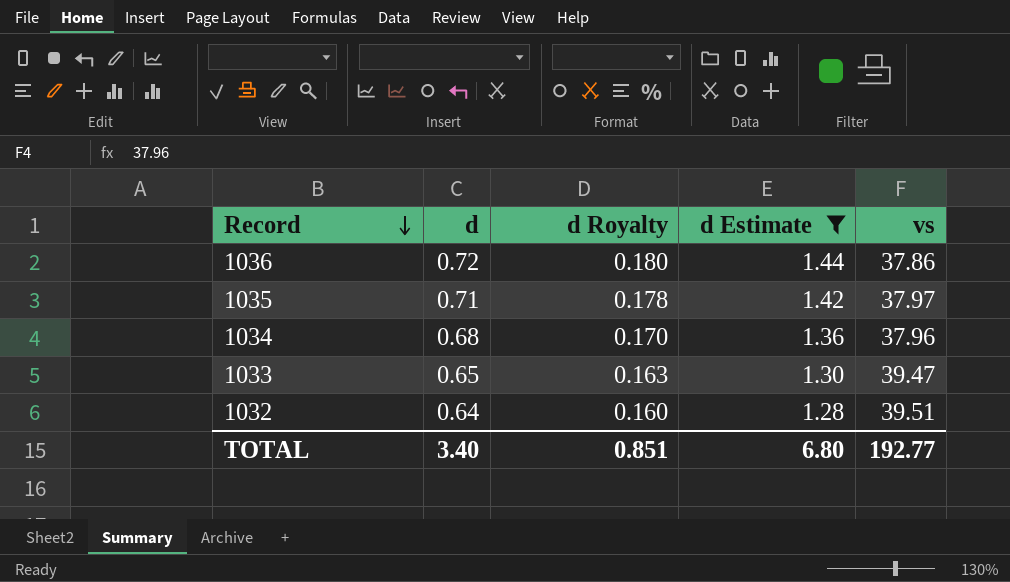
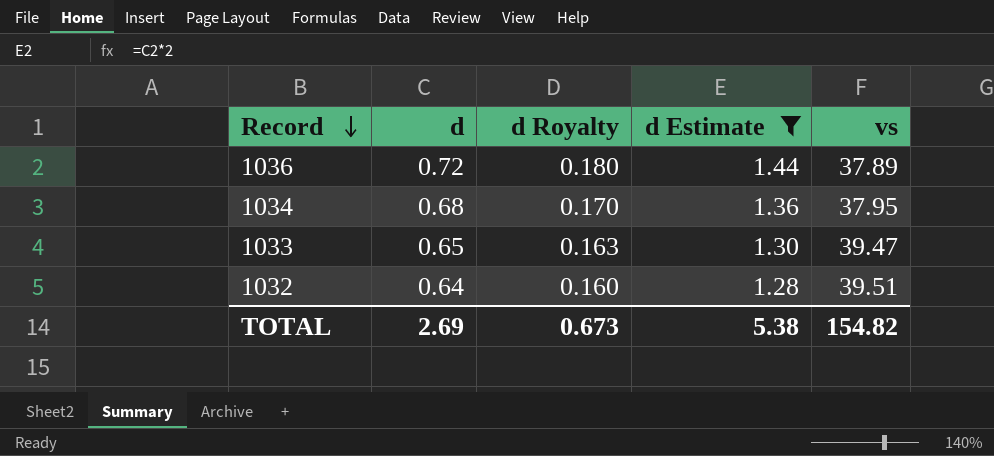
row 1035: 0.71 | 0.178 | 1.42 | 37.97 -> none
1036 | vs: 37.86 -> 37.89
1034 | vs: 37.96 -> 37.95
TOTAL | d: 3.40 -> 2.69
TOTAL | d Royalty: 0.851 -> 0.673
TOTAL | d Estimate: 6.80 -> 5.38
TOTAL | vs: 192.77 -> 154.82

